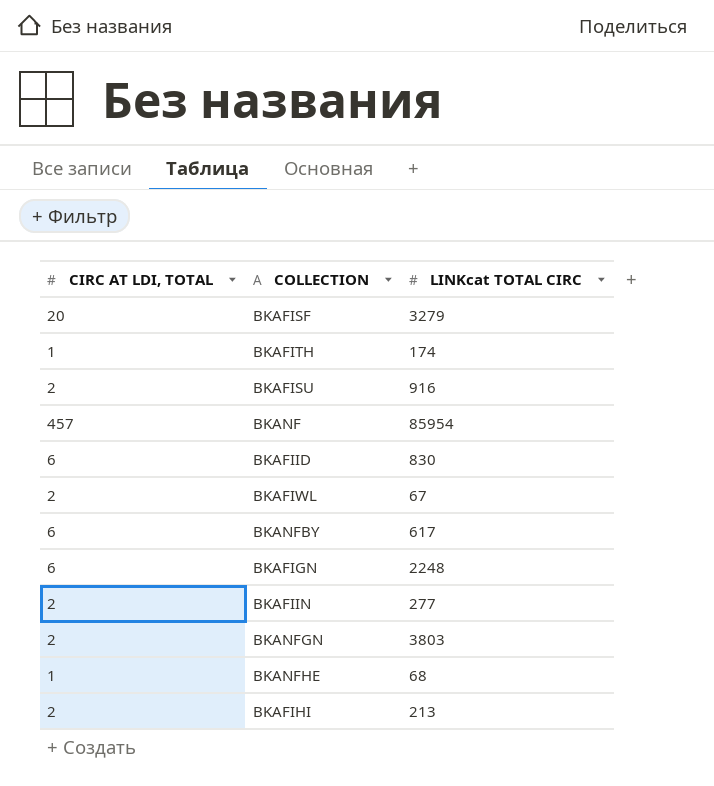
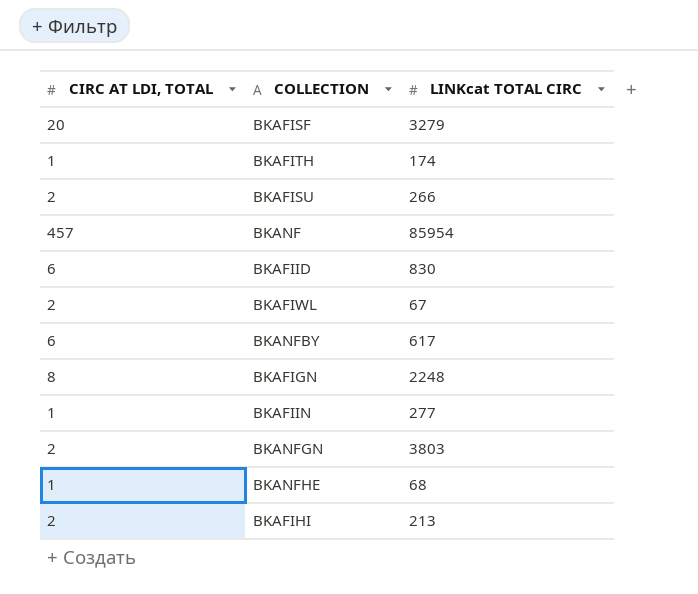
BKAFISU | LINKcat TOTAL CIRC: 916 -> 266
BKAFIGN | CIRC AT LDI, TOTAL: 6 -> 8
BKAFIIN | CIRC AT LDI, TOTAL: 2 -> 1

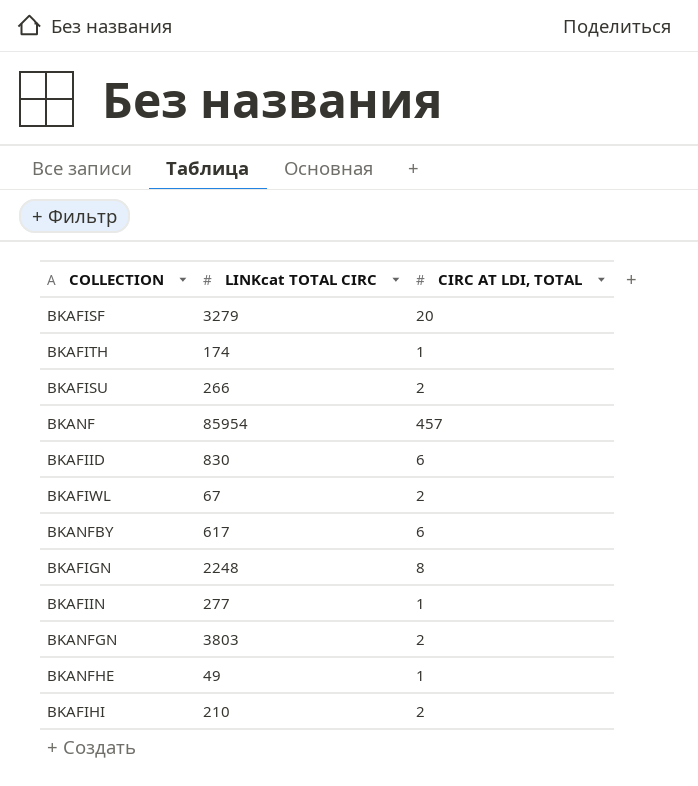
column CIRC AT LDI, TOTAL | position: 1 -> 3
BKANFHE | LINKcat TOTAL CIRC: 68 -> 49
BKAFIHI | LINKcat TOTAL CIRC: 213 -> 210

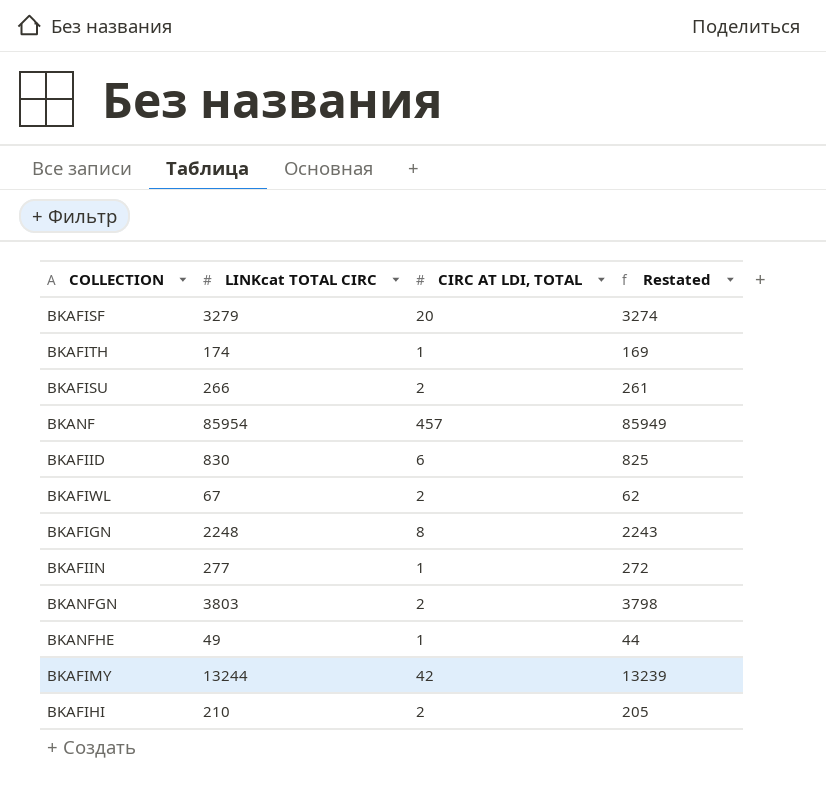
column Restated | formula: none -> [LINKcat TOTAL CIRC] - 5
row BKANFBY: 617 | 6 -> none
row BKAFIMY: none -> 13244 | 42 | 13239

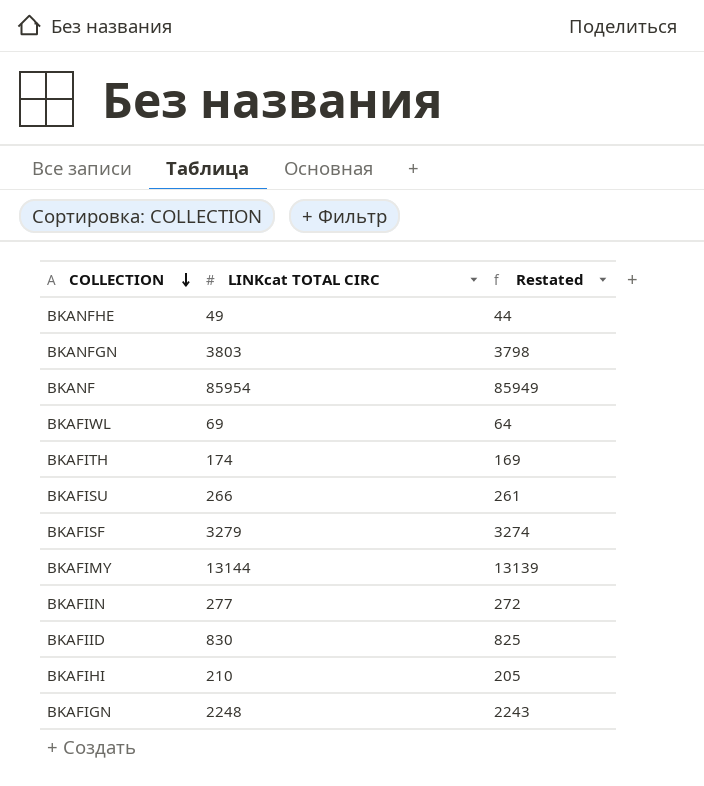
row order: none -> COLLECTION descending
column CIRC AT LDI, TOTAL | position: 3 -> none
BKAFIWL | LINKcat TOTAL CIRC: 67 -> 69
BKAFIWL | Restated: 62 -> 64
BKAFIMY | LINKcat TOTAL CIRC: 13244 -> 13144
BKAFIMY | Restated: 13239 -> 13139

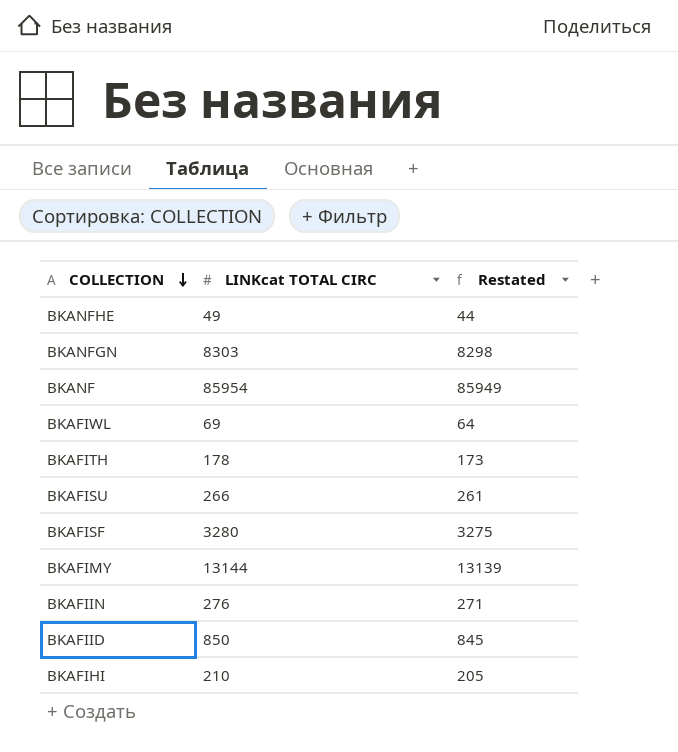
row BKAFIGN: 2248 | 2243 -> none
BKANFGN | LINKcat TOTAL CIRC: 3803 -> 8303
BKANFGN | Restated: 3798 -> 8298
BKAFITH | LINKcat TOTAL CIRC: 174 -> 178
BKAFITH | Restated: 169 -> 173
BKAFISF | LINKcat TOTAL CIRC: 3279 -> 3280
BKAFISF | Restated: 3274 -> 3275
BKAFIIN | LINKcat TOTAL CIRC: 277 -> 276
BKAFIIN | Restated: 272 -> 271
BKAFIID | LINKcat TOTAL CIRC: 830 -> 850
BKAFIID | Restated: 825 -> 845

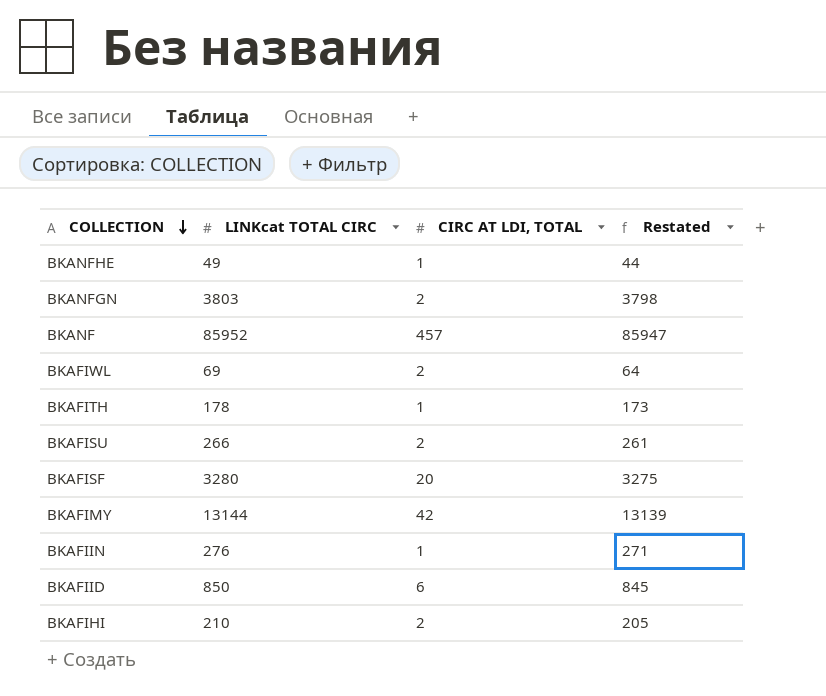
column CIRC AT LDI, TOTAL | position: none -> 3
BKANFGN | LINKcat TOTAL CIRC: 8303 -> 3803
BKANFGN | Restated: 8298 -> 3798
BKANF | LINKcat TOTAL CIRC: 85954 -> 85952
BKANF | Restated: 85949 -> 85947

